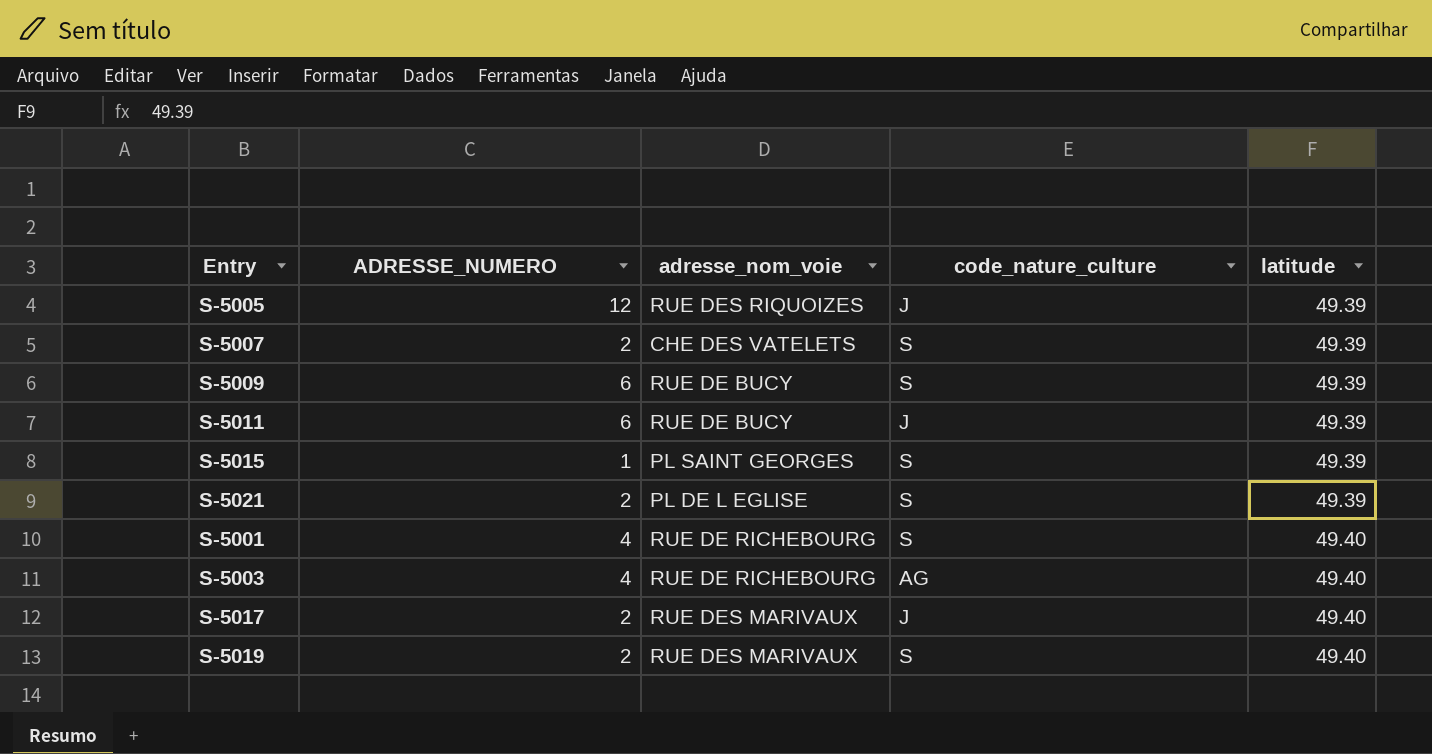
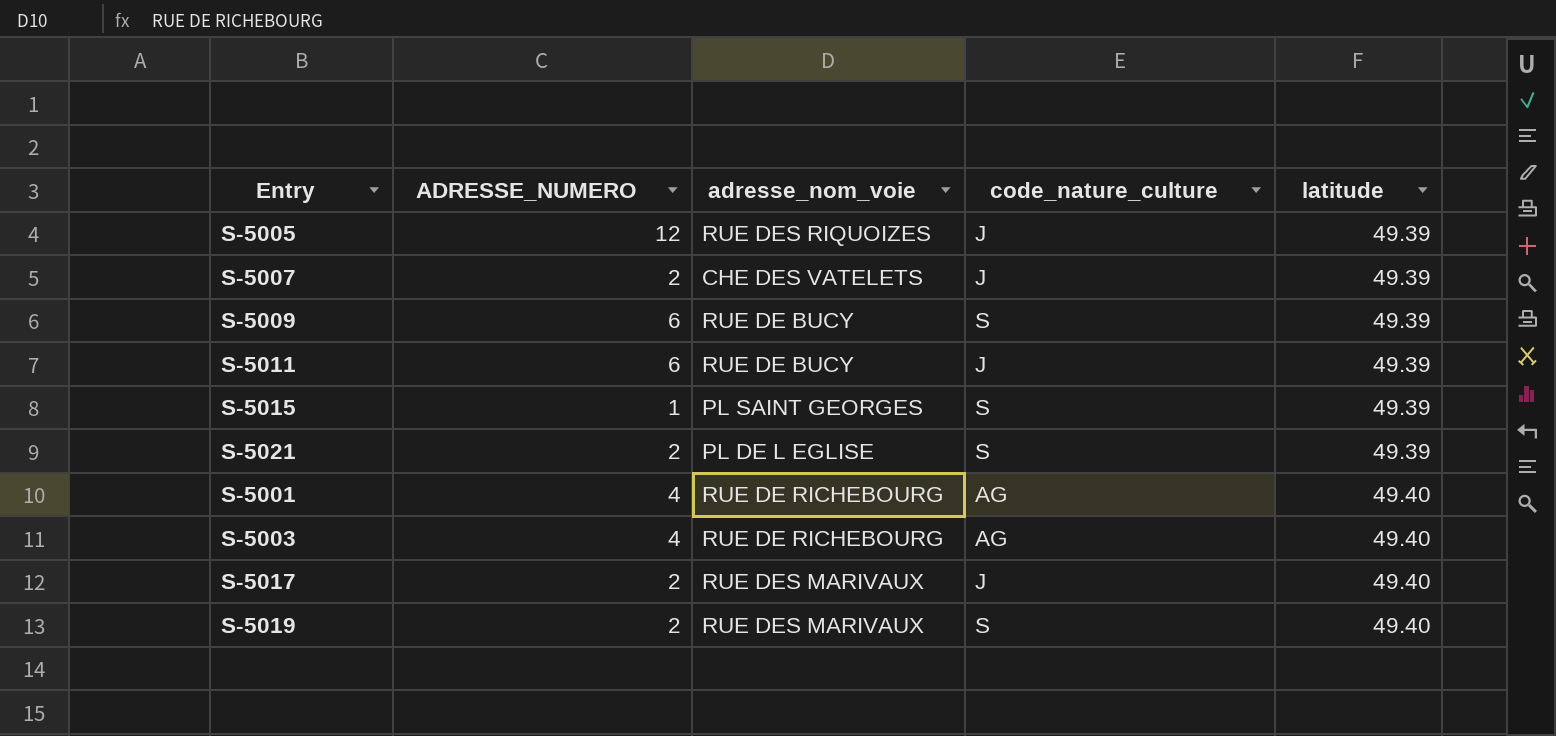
S-5007 | code_nature_culture: S -> J
S-5001 | code_nature_culture: S -> AG

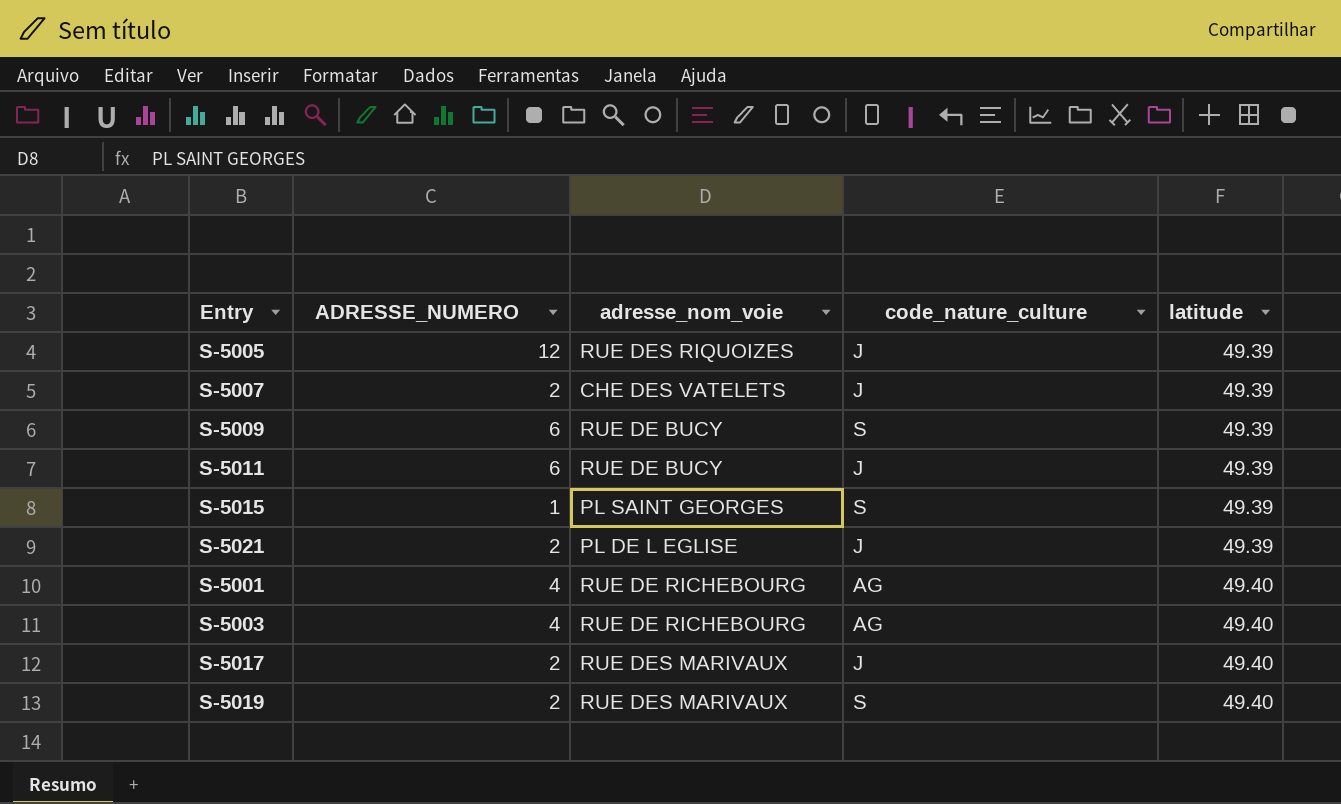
S-5021 | code_nature_culture: S -> J

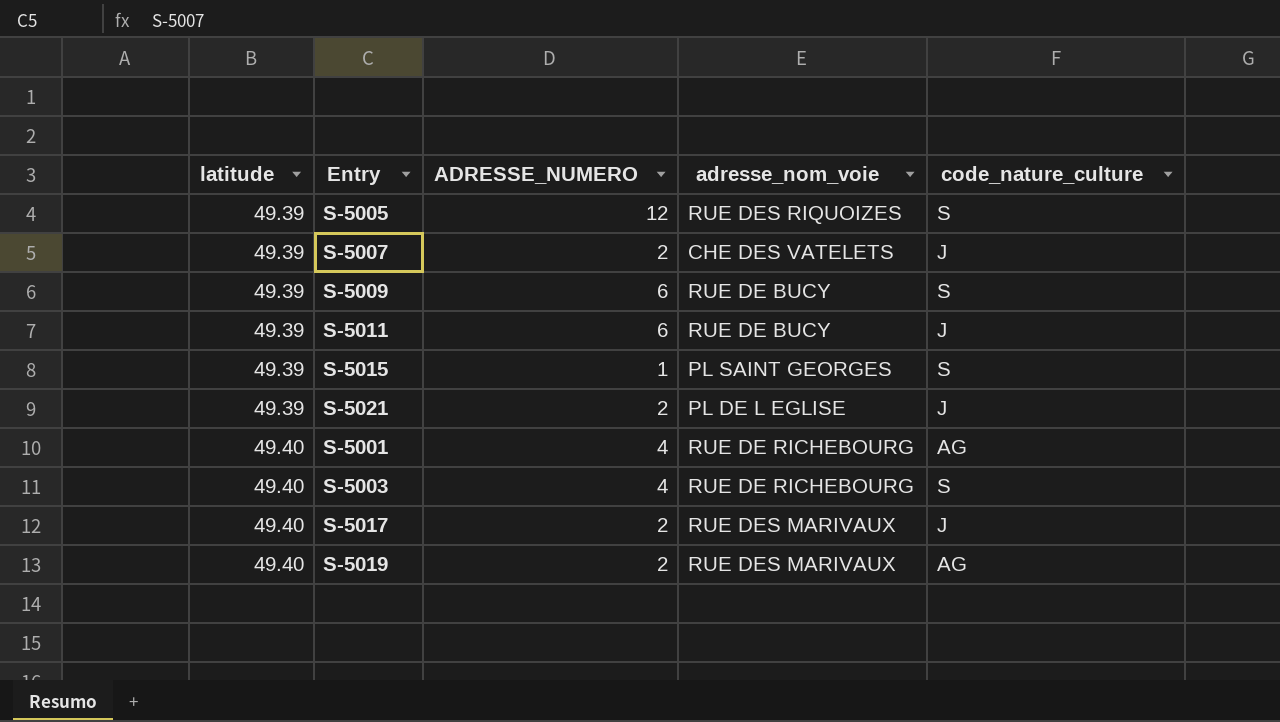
column latitude | position: 5 -> 1
S-5005 | code_nature_culture: J -> S
S-5003 | code_nature_culture: AG -> S
S-5019 | code_nature_culture: S -> AG

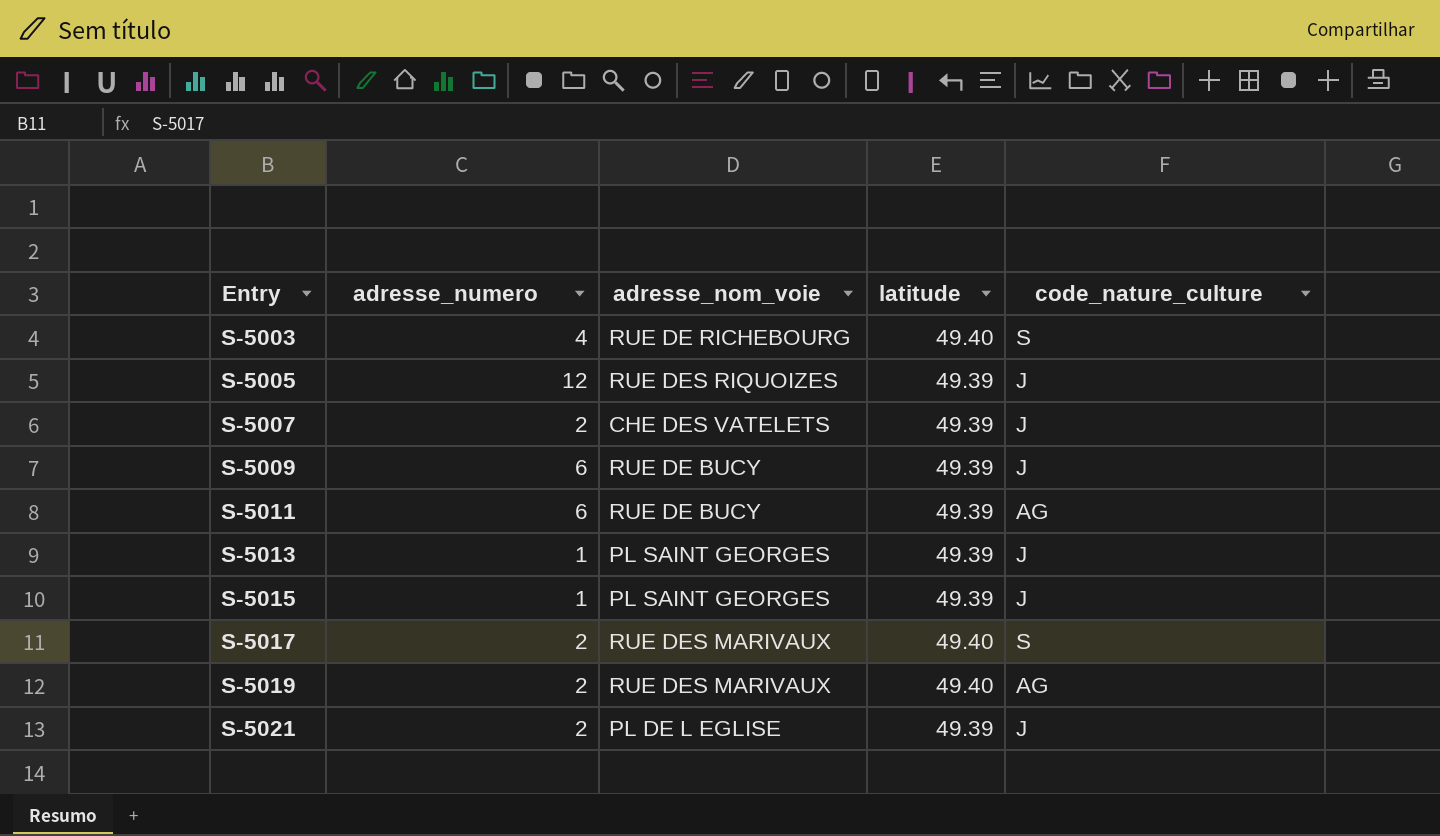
row order: latitude ascending -> Entry ascending
column name: ADRESSE_NUMERO -> adresse_numero
column latitude | position: 1 -> 4
row S-5001: 49.40 | 4 | RUE DE RICHEBOURG | AG -> none
S-5005 | code_nature_culture: S -> J
S-5009 | code_nature_culture: S -> J
S-5011 | code_nature_culture: J -> AG
row S-5013: none -> 1 | PL SAINT GEORGES | 49.39 | J
S-5015 | code_nature_culture: S -> J
S-5017 | code_nature_culture: J -> S

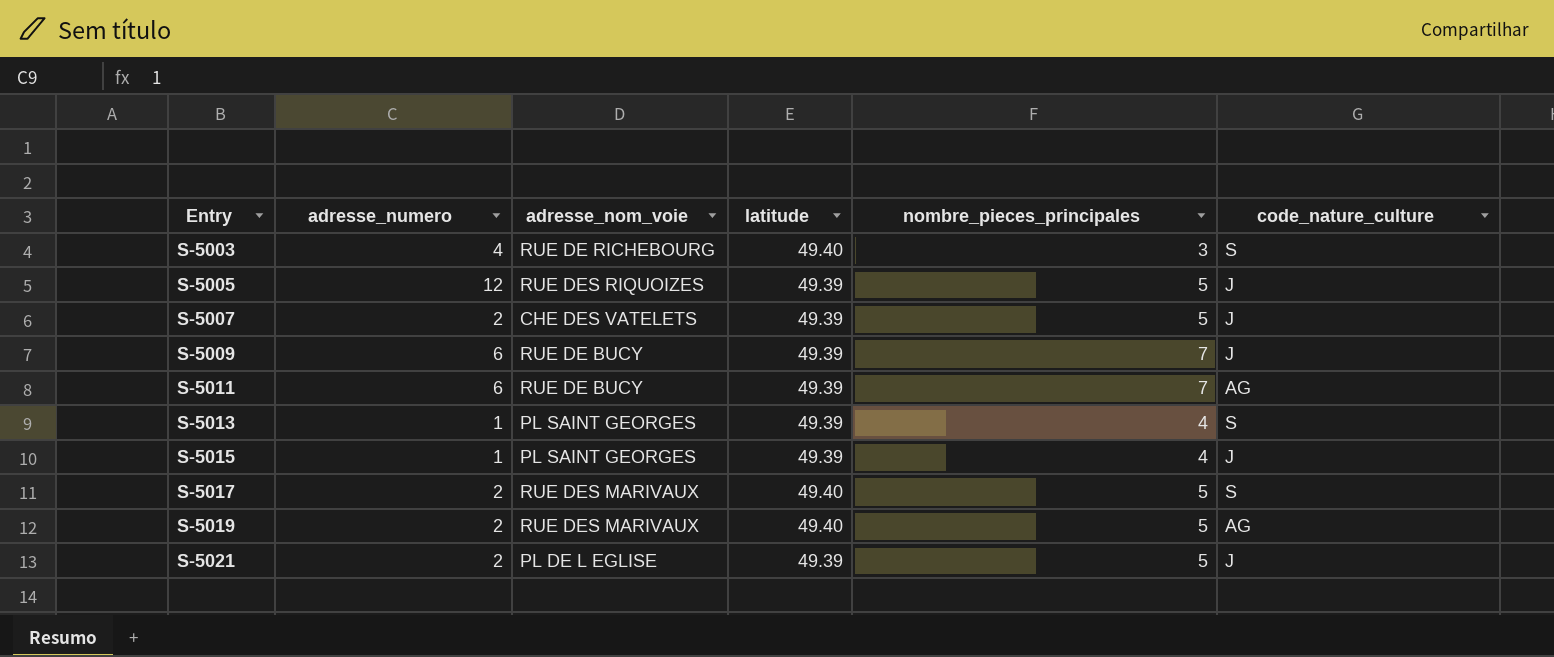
column nombre_pieces_principales | position: none -> 5
S-5013 | code_nature_culture: J -> S

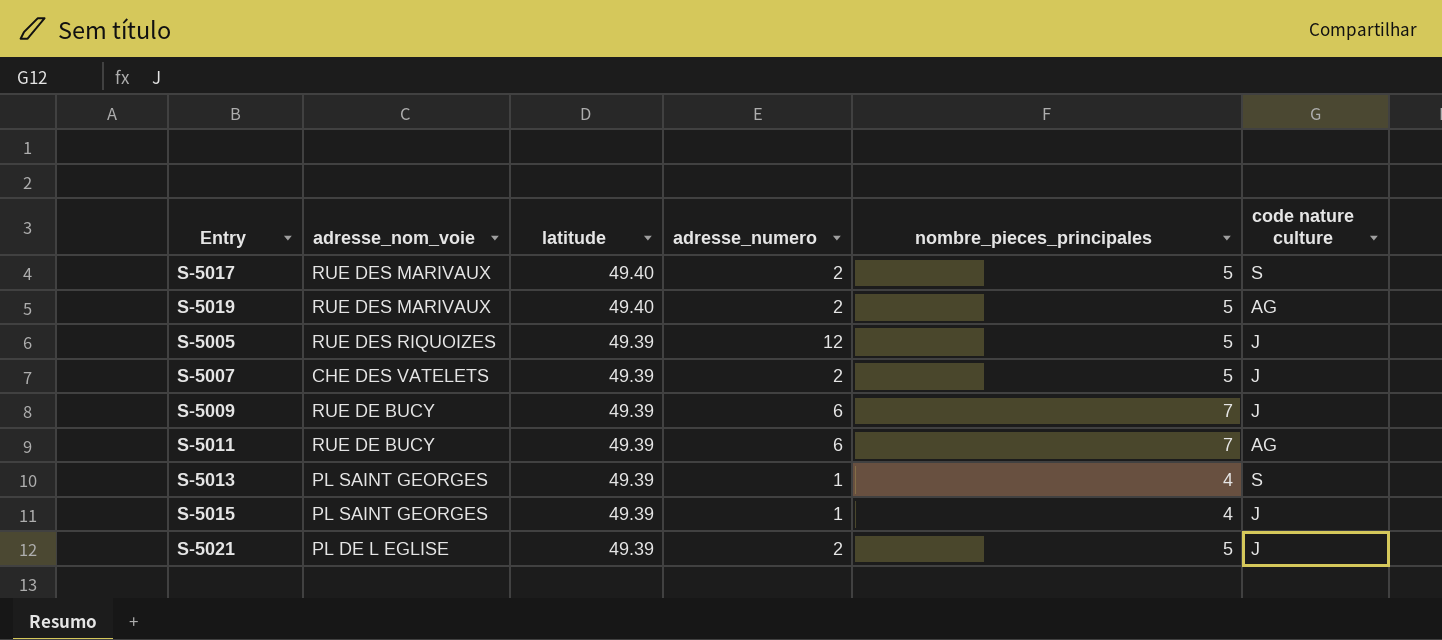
row order: Entry ascending -> latitude descending
column adresse_numero | position: 2 -> 4
column name: code_nature_culture -> code nature culture
row S-5003: 4 | RUE DE RICHEBOURG | 49.40 | 3 | S -> none

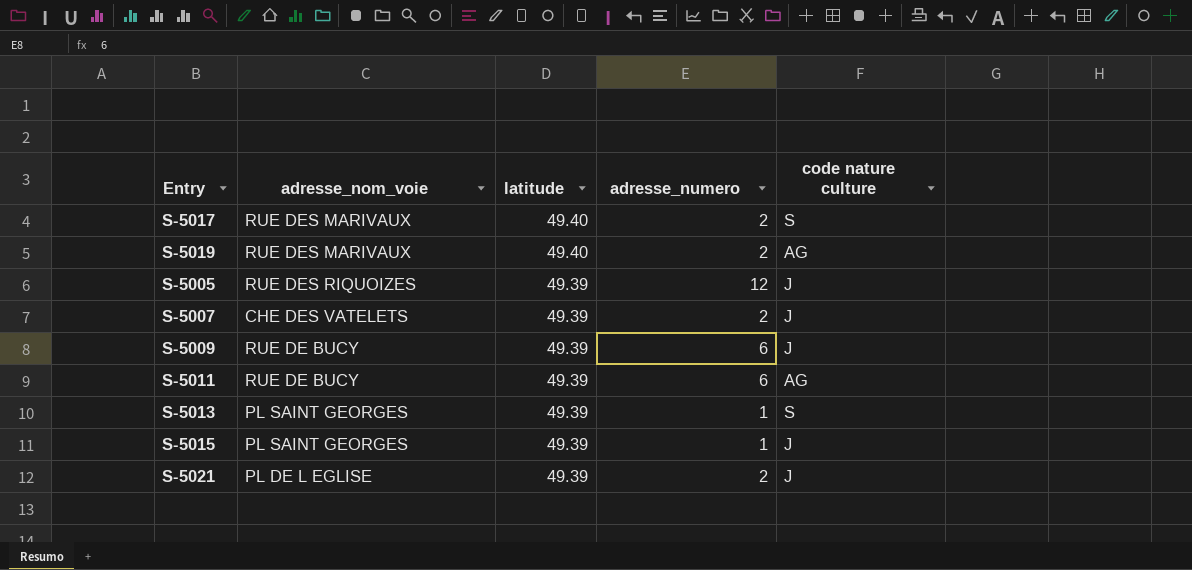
column nombre_pieces_principales | position: 5 -> none

